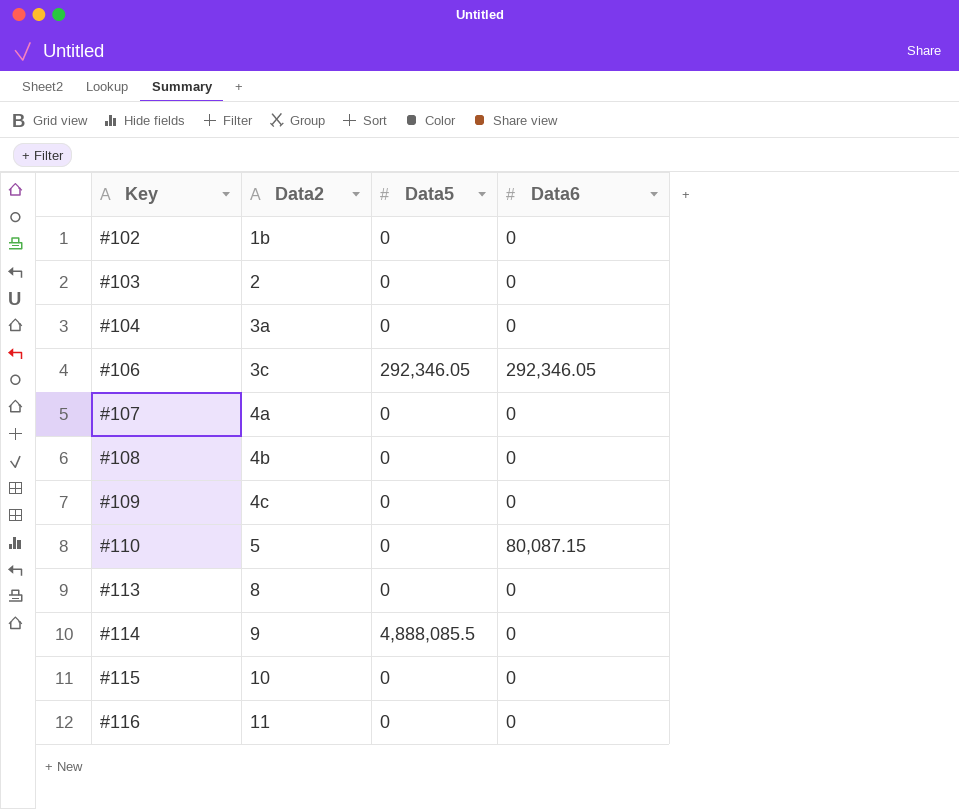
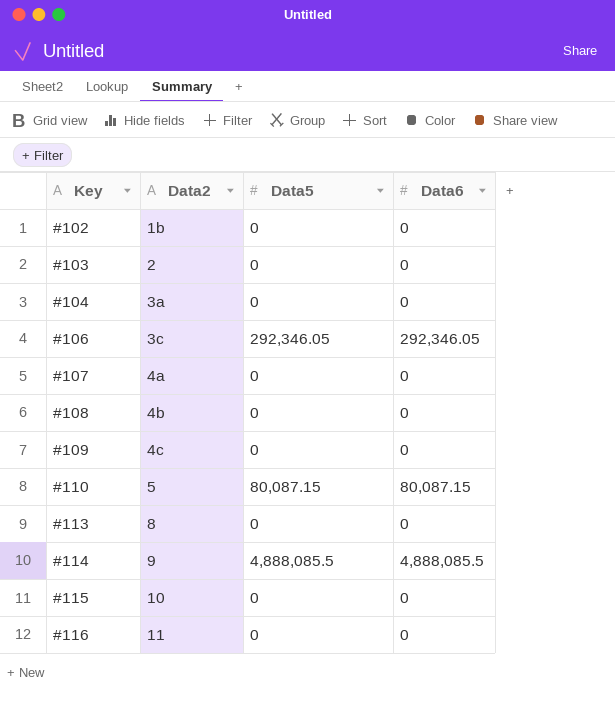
#110 | Data5: 0 -> 80,087.15
#114 | Data6: 0 -> 4,888,085.5

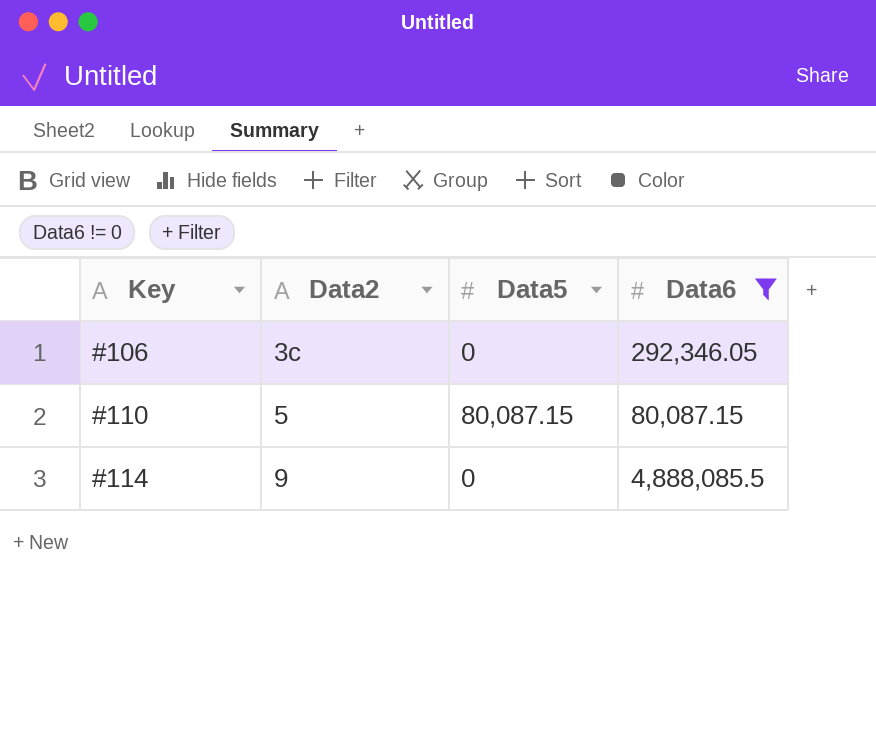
filter: none -> Data6 != 0
#106 | Data5: 292,346.05 -> 0
#114 | Data5: 4,888,085.5 -> 0

